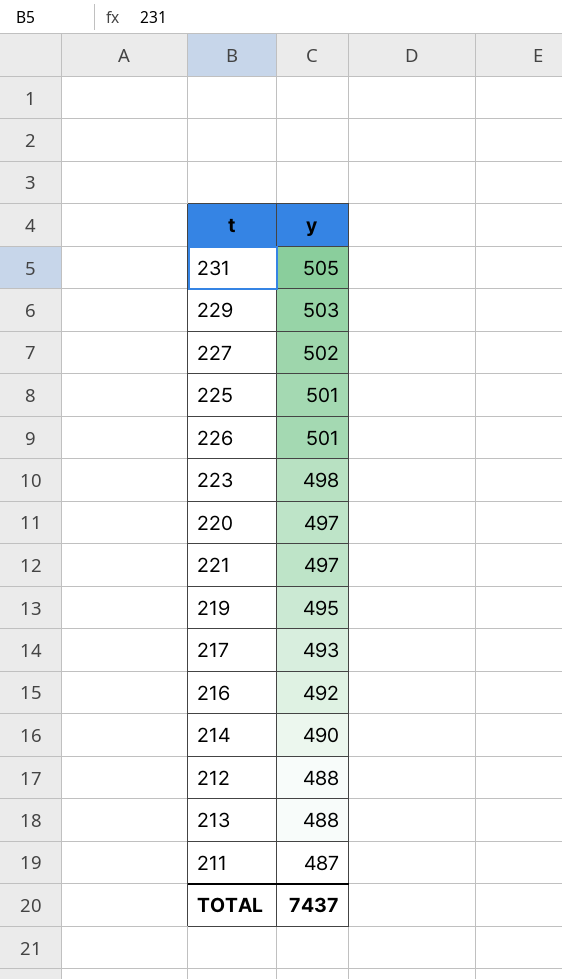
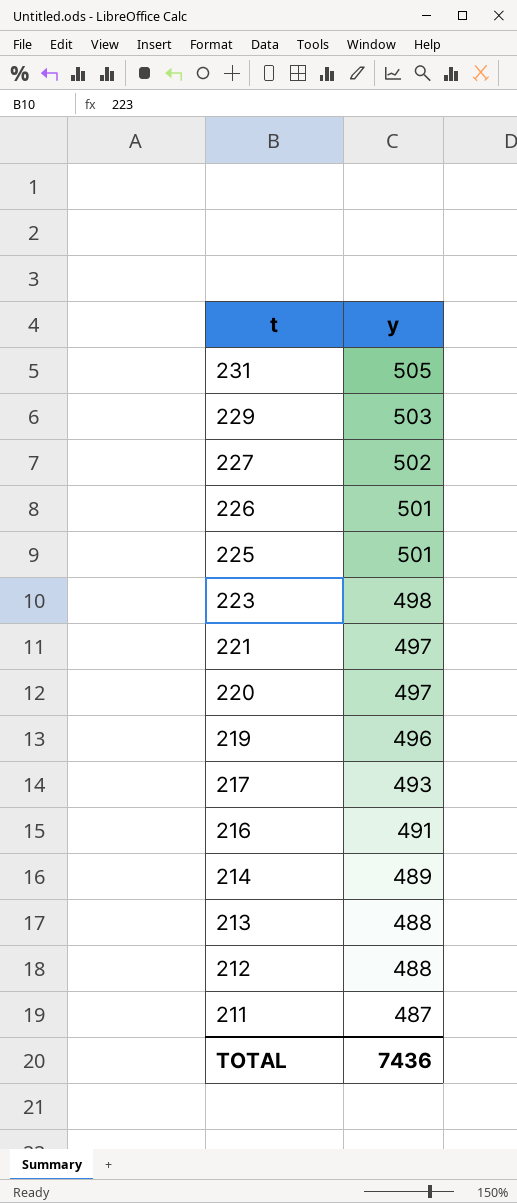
row order: y descending -> t descending
219 | y: 495 -> 496
216 | y: 492 -> 491
214 | y: 490 -> 489
TOTAL | y: 7437 -> 7436

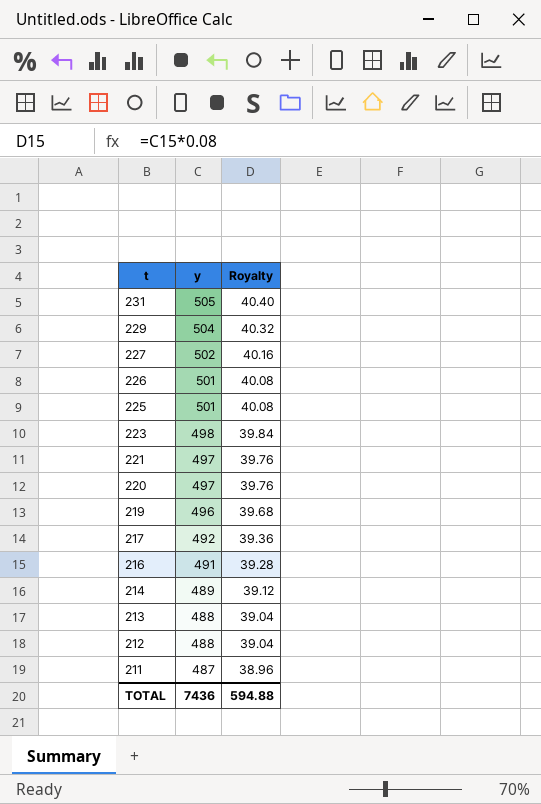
column Royalty | formula: none -> [y] * 0.08
229 | y: 503 -> 504
217 | y: 493 -> 492

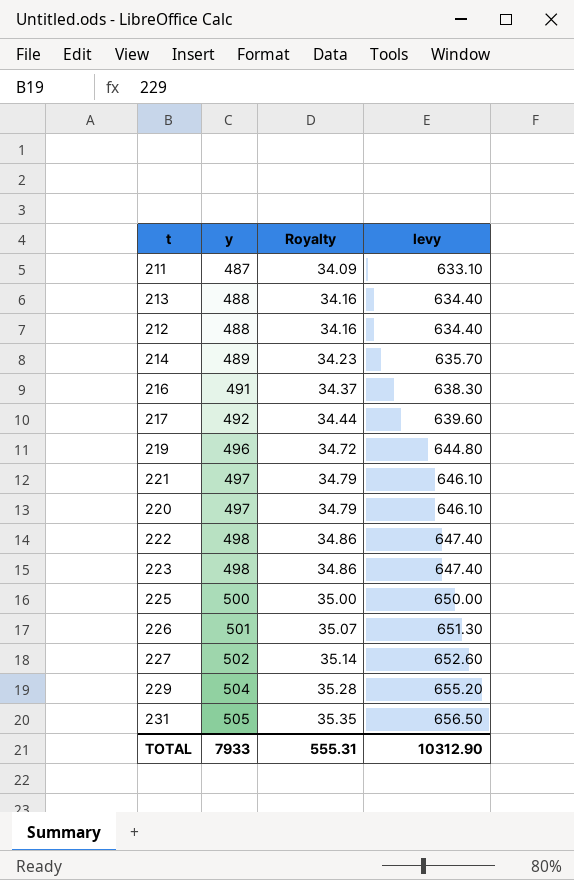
row order: t descending -> y ascending
column Royalty | formula: [y] * 0.08 -> [y] * 0.07
column levy | formula: none -> [y] * 1.3
row 222: none -> 498 | 34.86 | 647.40
225 | y: 501 -> 500
TOTAL | y: 7436 -> 7933
TOTAL | Royalty: 594.88 -> 555.31

